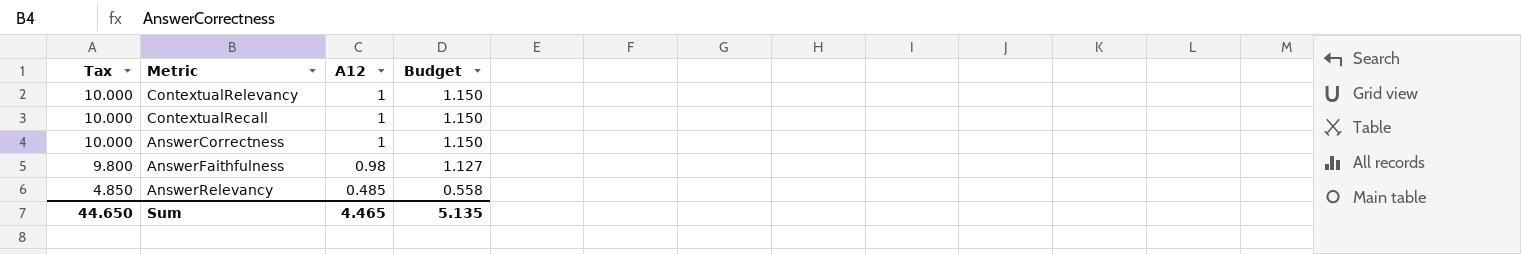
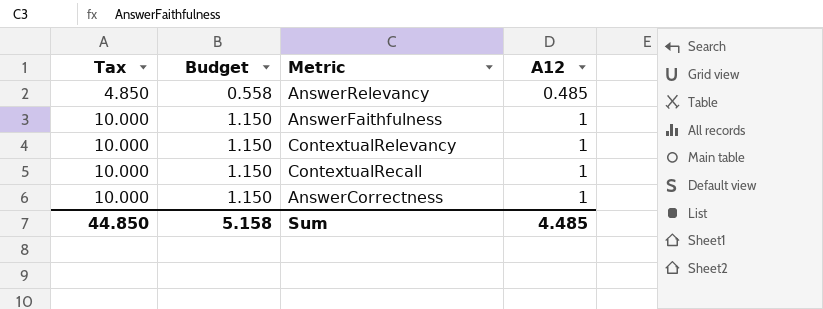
row order: Tax descending -> Tax ascending
column Budget | position: 4 -> 2
AnswerFaithfulness | Tax: 9.800 -> 10.000
AnswerFaithfulness | Budget: 1.127 -> 1.150
AnswerFaithfulness | A12: 0.98 -> 1
Sum | Tax: 44.650 -> 44.850
Sum | Budget: 5.135 -> 5.158
Sum | A12: 4.465 -> 4.485

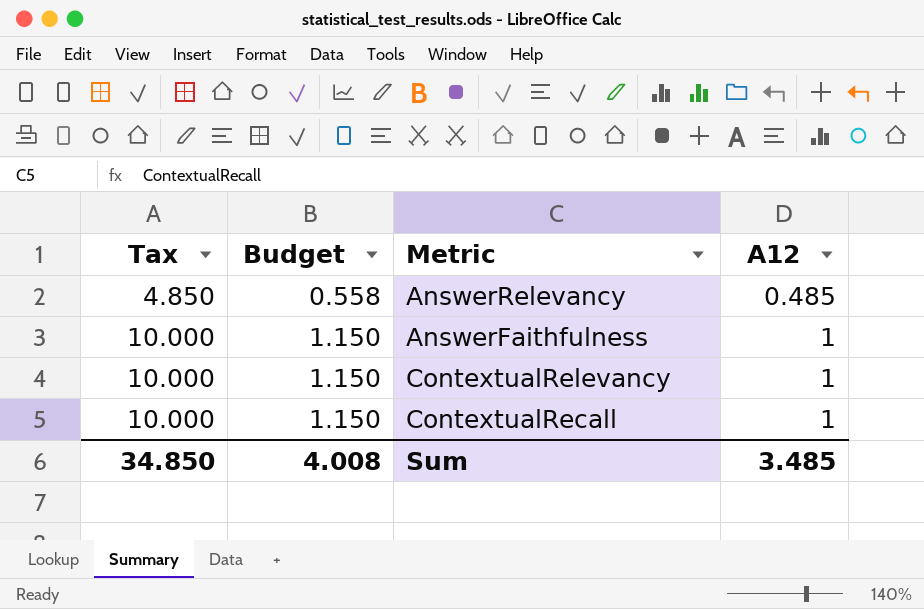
row AnswerCorrectness: 10.000 | 1.150 | 1 -> none
Sum | Tax: 44.850 -> 34.850
Sum | Budget: 5.158 -> 4.008
Sum | A12: 4.485 -> 3.485

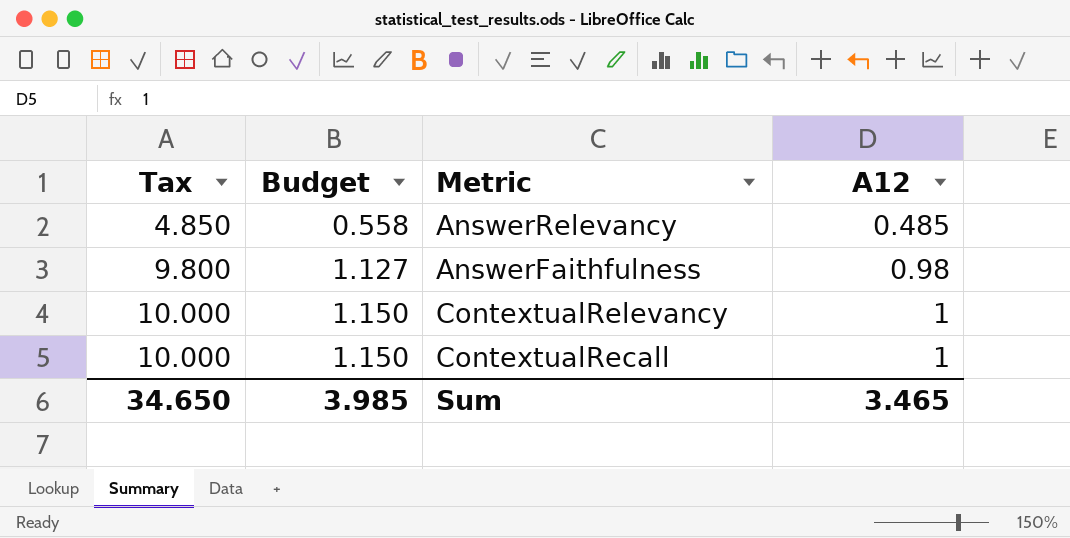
AnswerFaithfulness | Tax: 10.000 -> 9.800
AnswerFaithfulness | Budget: 1.150 -> 1.127
AnswerFaithfulness | A12: 1 -> 0.98
Sum | Tax: 34.850 -> 34.650
Sum | Budget: 4.008 -> 3.985
Sum | A12: 3.485 -> 3.465

